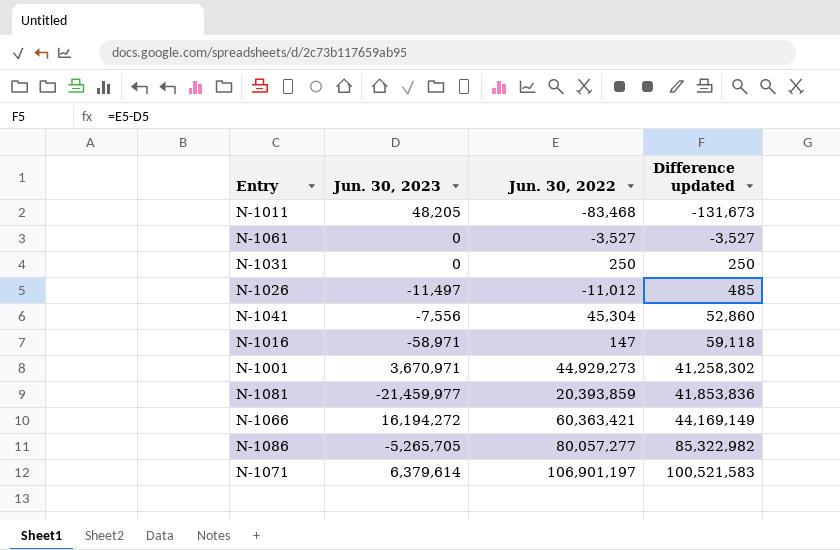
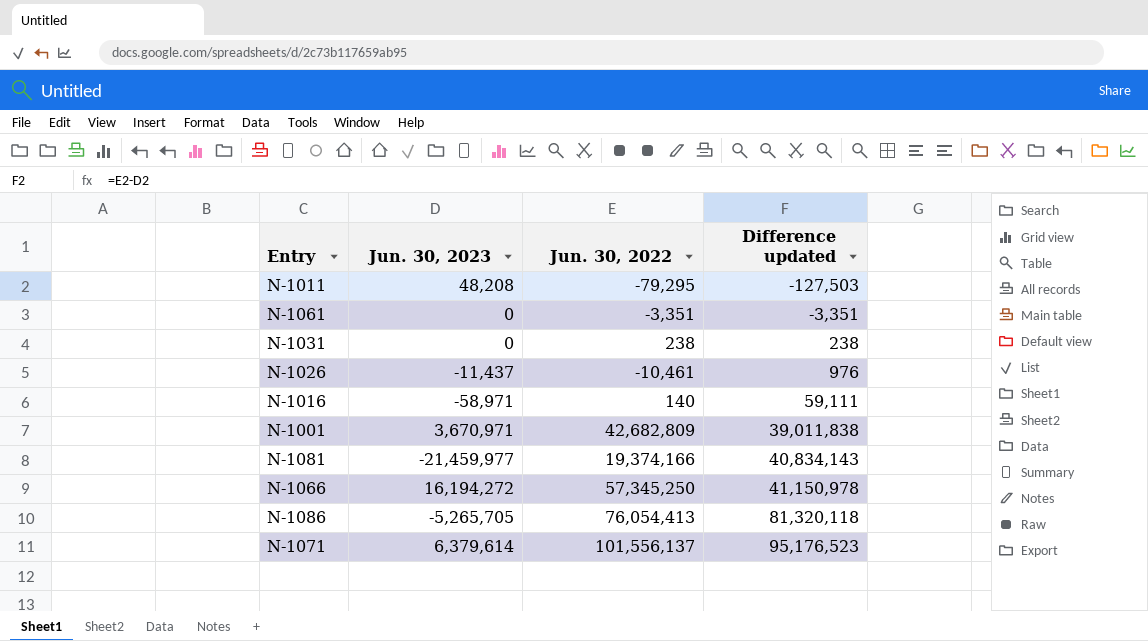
row N-1041: -7,556 | 45,304 | 52,860 -> none
N-1011 | Jun. 30, 2023: 48,205 -> 48,208
N-1011 | Jun. 30, 2022: -83,468 -> -79,295
N-1011 | Difference updated: -131,673 -> -127,503
N-1061 | Jun. 30, 2022: -3,527 -> -3,351
N-1061 | Difference updated: -3,527 -> -3,351
N-1031 | Jun. 30, 2022: 250 -> 238
N-1031 | Difference updated: 250 -> 238
N-1026 | Jun. 30, 2023: -11,497 -> -11,437
N-1026 | Jun. 30, 2022: -11,012 -> -10,461
N-1026 | Difference updated: 485 -> 976
N-1016 | Jun. 30, 2022: 147 -> 140
N-1016 | Difference updated: 59,118 -> 59,111
N-1001 | Jun. 30, 2022: 44,929,273 -> 42,682,809
N-1001 | Difference updated: 41,258,302 -> 39,011,838
N-1081 | Jun. 30, 2022: 20,393,859 -> 19,374,166
N-1081 | Difference updated: 41,853,836 -> 40,834,143
N-1066 | Jun. 30, 2022: 60,363,421 -> 57,345,250
N-1066 | Difference updated: 44,169,149 -> 41,150,978
N-1086 | Jun. 30, 2022: 80,057,277 -> 76,054,413
N-1086 | Difference updated: 85,322,982 -> 81,320,118
N-1071 | Jun. 30, 2022: 106,901,197 -> 101,556,137
N-1071 | Difference updated: 100,521,583 -> 95,176,523

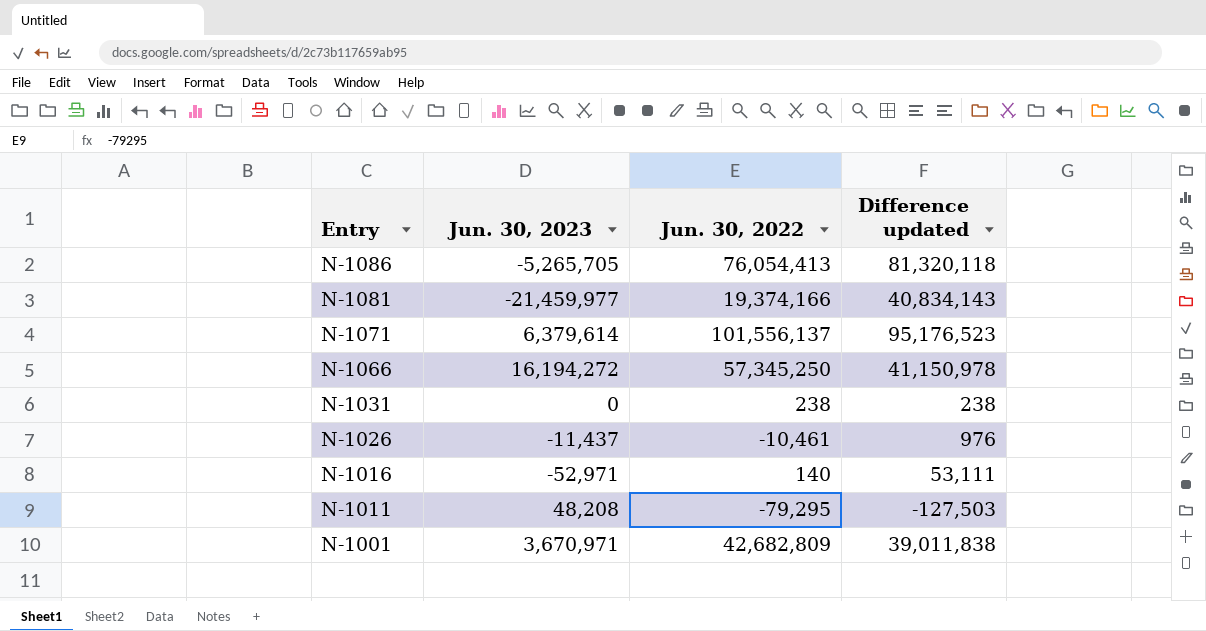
row order: Difference updated ascending -> Entry descending
row N-1061: 0 | -3,351 | -3,351 -> none
N-1016 | Jun. 30, 2023: -58,971 -> -52,971
N-1016 | Difference updated: 59,111 -> 53,111

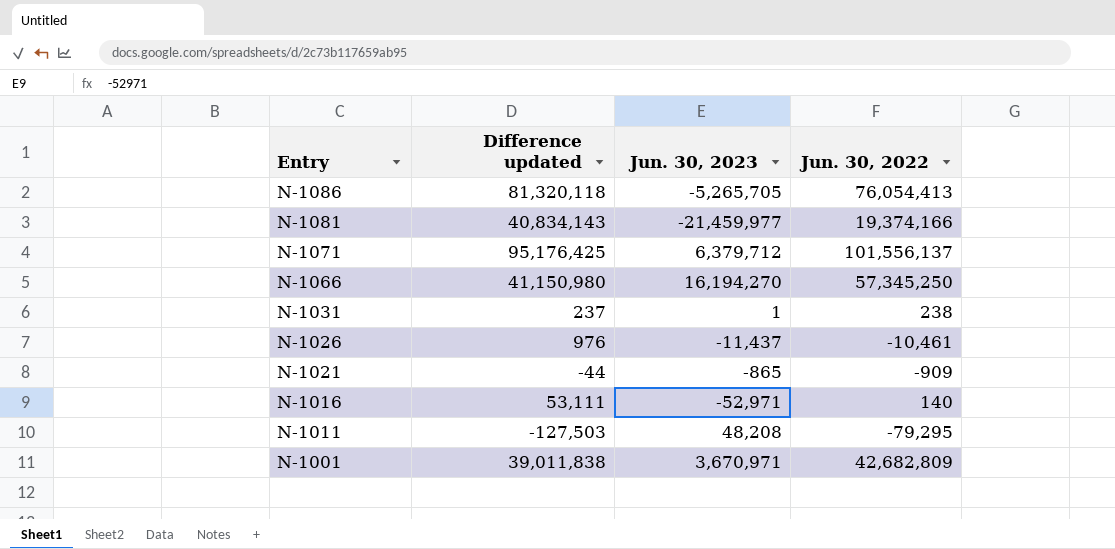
column Difference updated | position: 4 -> 2
N-1071 | Difference updated: 95,176,523 -> 95,176,425
N-1071 | Jun. 30, 2023: 6,379,614 -> 6,379,712
N-1066 | Difference updated: 41,150,978 -> 41,150,980
N-1066 | Jun. 30, 2023: 16,194,272 -> 16,194,270
N-1031 | Difference updated: 238 -> 237
N-1031 | Jun. 30, 2023: 0 -> 1
row N-1021: none -> -44 | -865 | -909

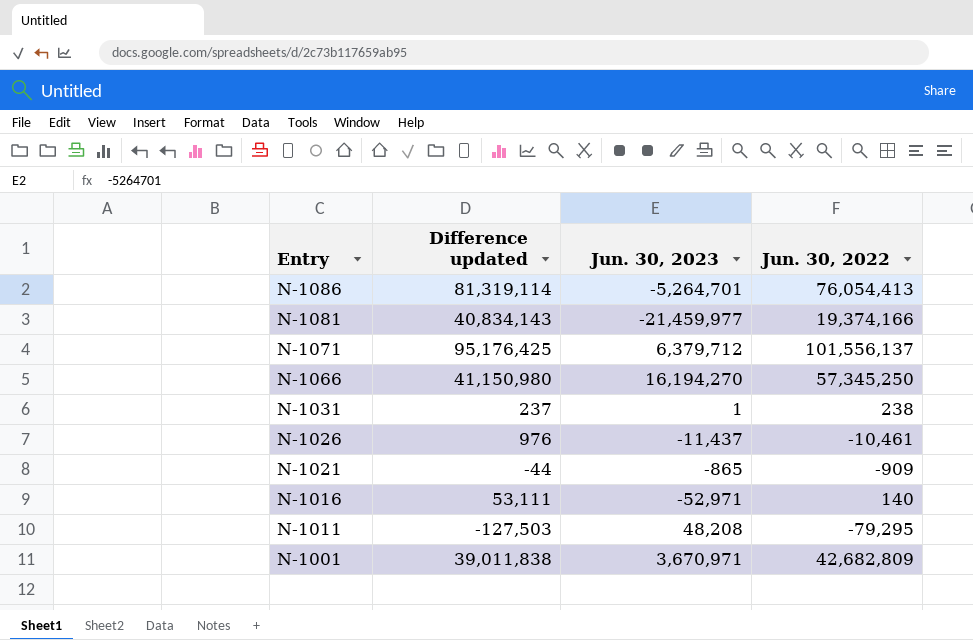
N-1086 | Difference updated: 81,320,118 -> 81,319,114
N-1086 | Jun. 30, 2023: -5,265,705 -> -5,264,701

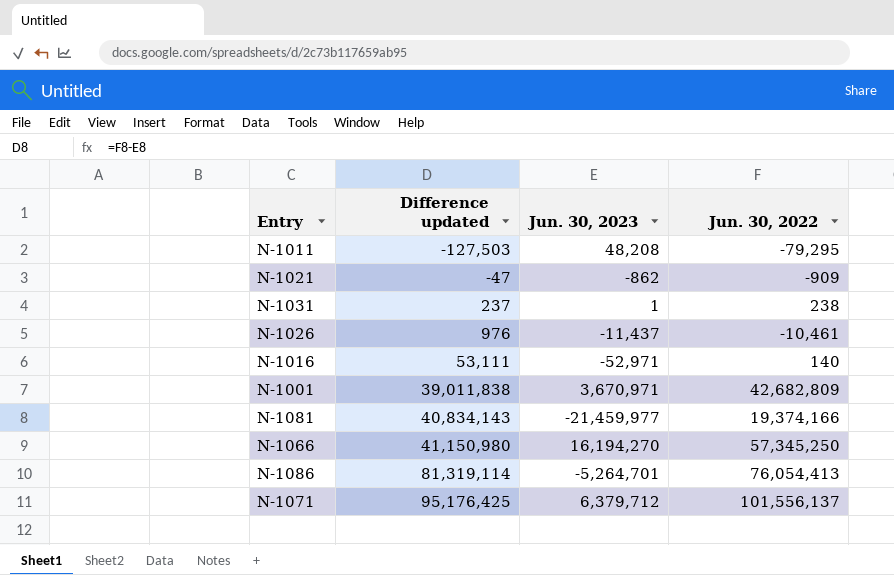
row order: Entry descending -> Difference updated ascending
N-1021 | Difference updated: -44 -> -47
N-1021 | Jun. 30, 2023: -865 -> -862

